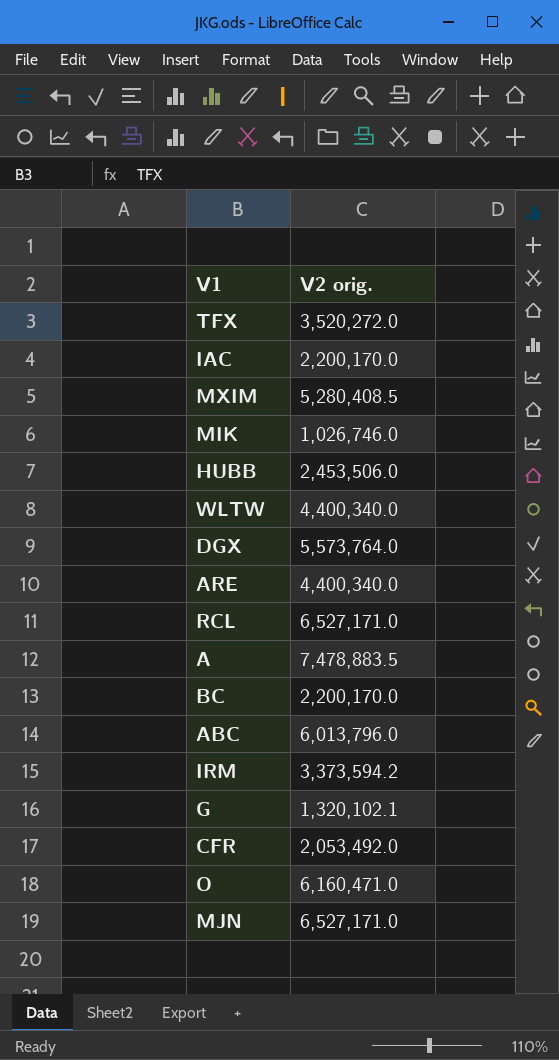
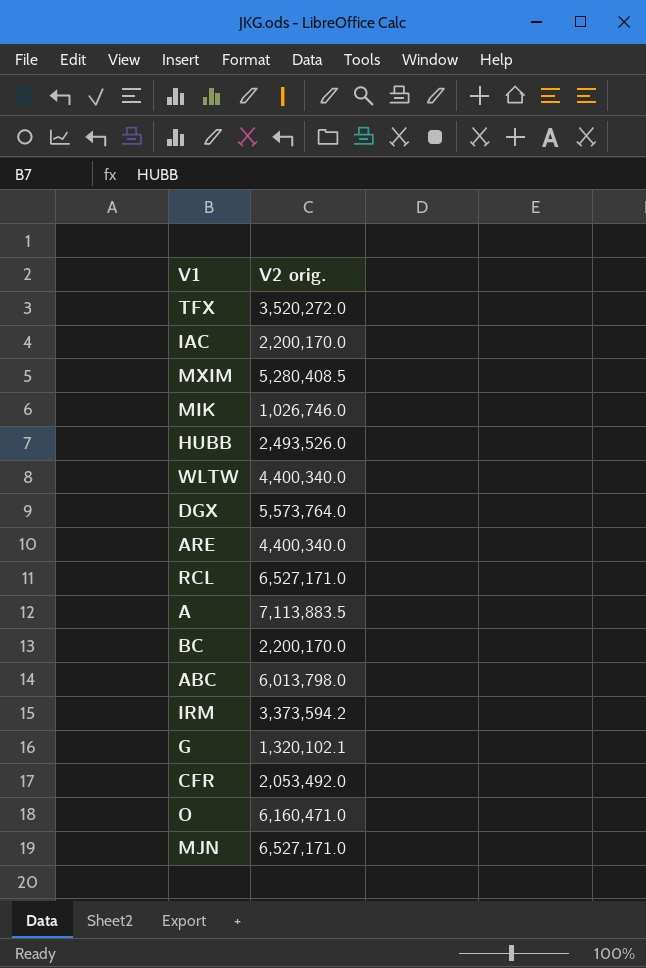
HUBB | V2 orig.: 2,453,506.0 -> 2,493,526.0
A | V2 orig.: 7,478,883.5 -> 7,113,883.5
ABC | V2 orig.: 6,013,796.0 -> 6,013,798.0

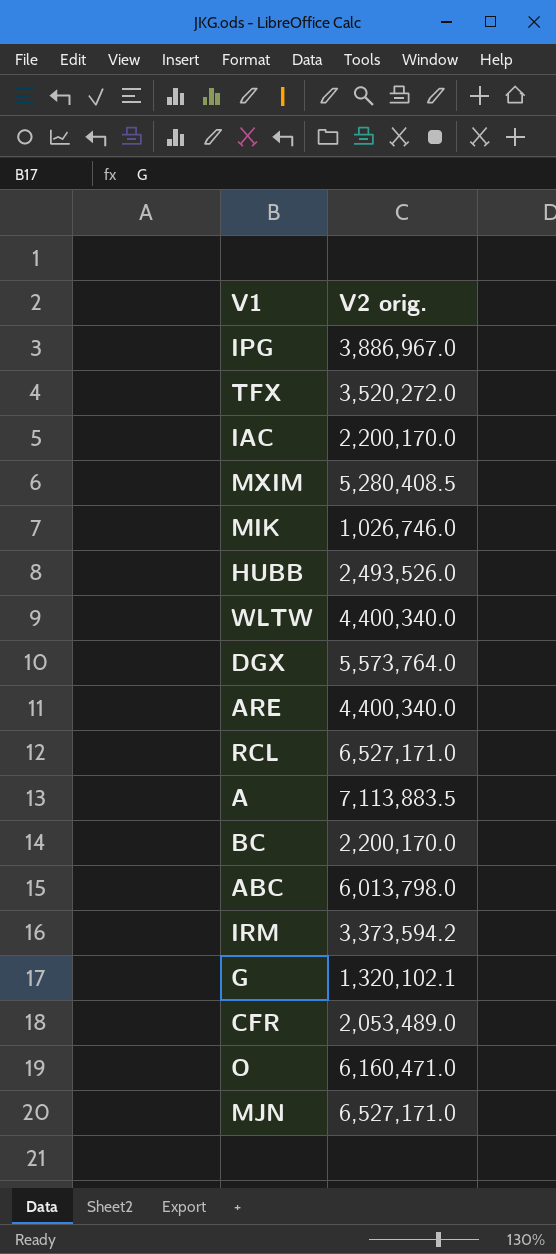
row IPG: none -> 3,886,967.0
CFR | V2 orig.: 2,053,492.0 -> 2,053,489.0

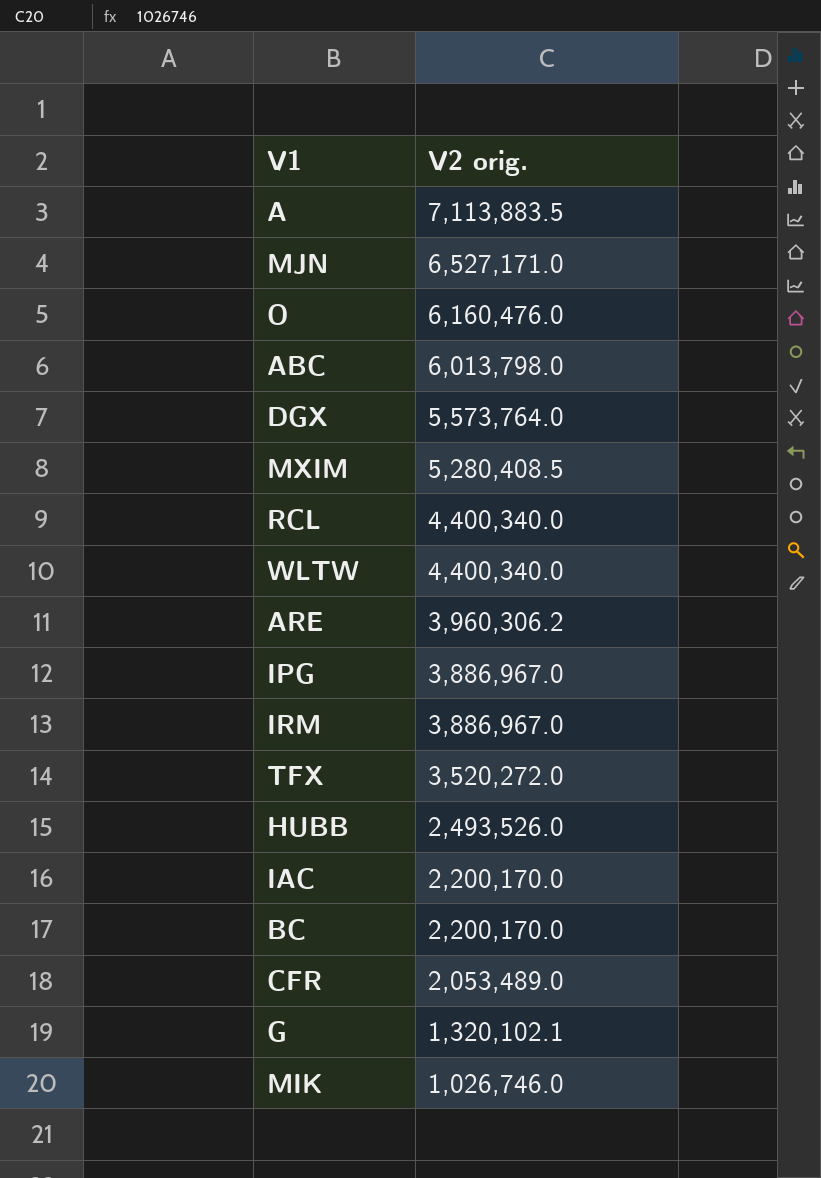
row order: none -> V2 orig. descending
O | V2 orig.: 6,160,471.0 -> 6,160,476.0
RCL | V2 orig.: 6,527,171.0 -> 4,400,340.0
ARE | V2 orig.: 4,400,340.0 -> 3,960,306.2
IRM | V2 orig.: 3,373,594.2 -> 3,886,967.0

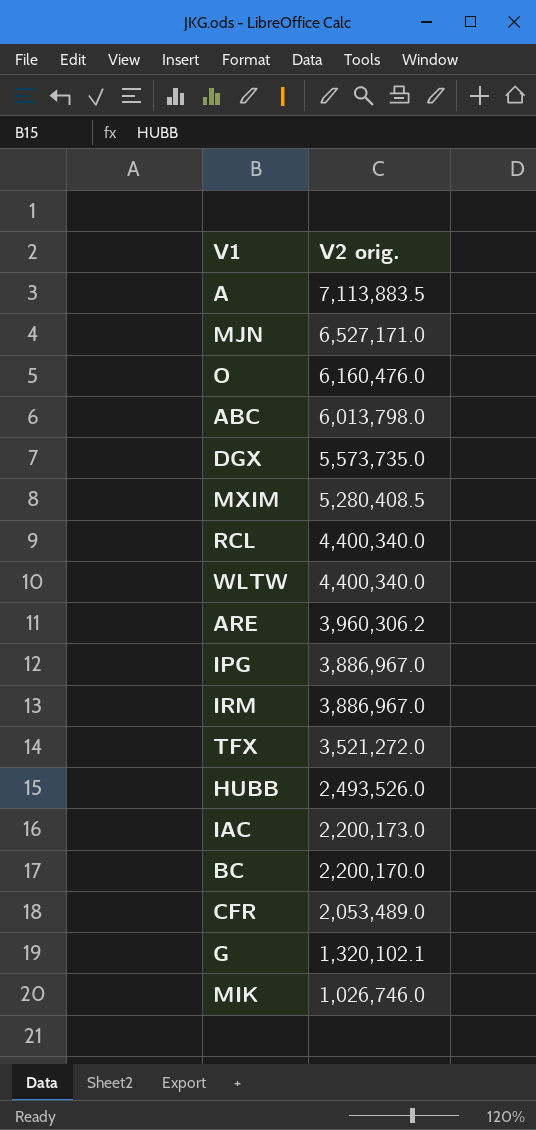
DGX | V2 orig.: 5,573,764.0 -> 5,573,735.0
TFX | V2 orig.: 3,520,272.0 -> 3,521,272.0
IAC | V2 orig.: 2,200,170.0 -> 2,200,173.0

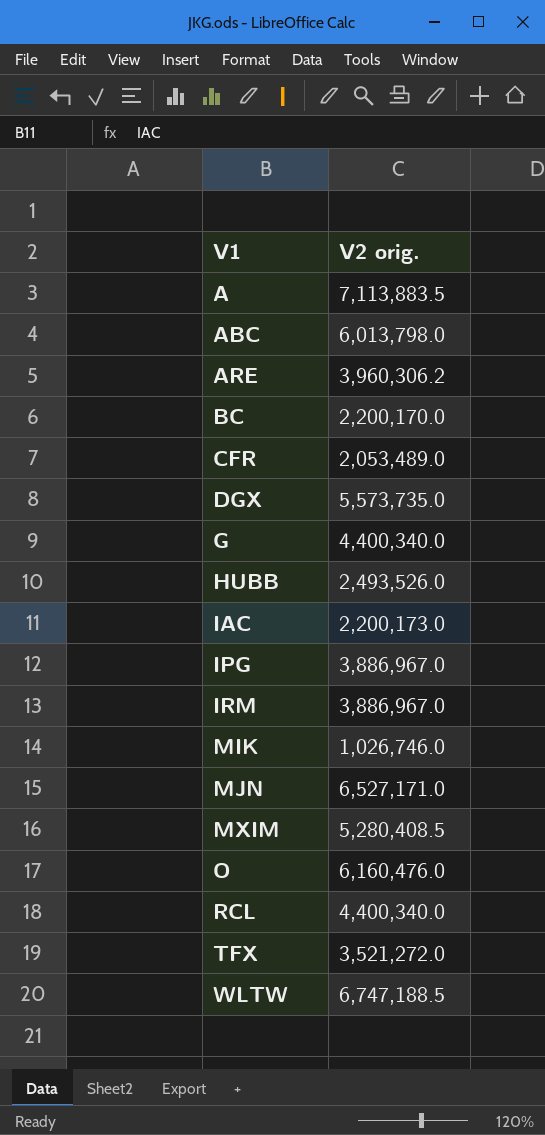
row order: V2 orig. descending -> V1 ascending
G | V2 orig.: 1,320,102.1 -> 4,400,340.0
WLTW | V2 orig.: 4,400,340.0 -> 6,747,188.5

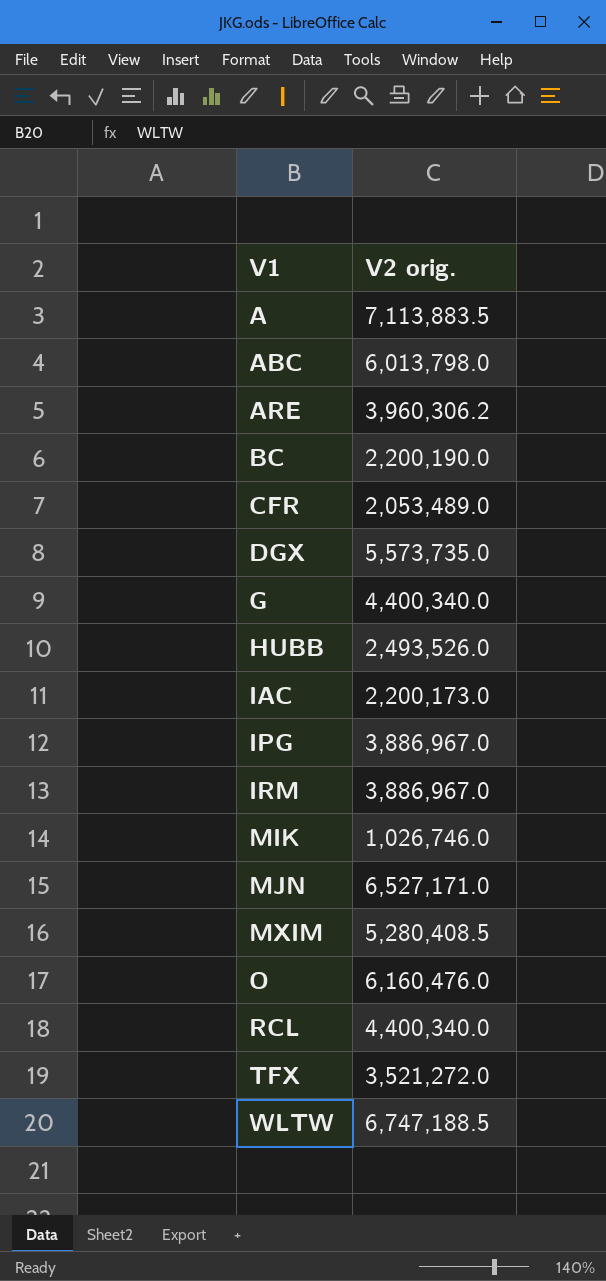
BC | V2 orig.: 2,200,170.0 -> 2,200,190.0

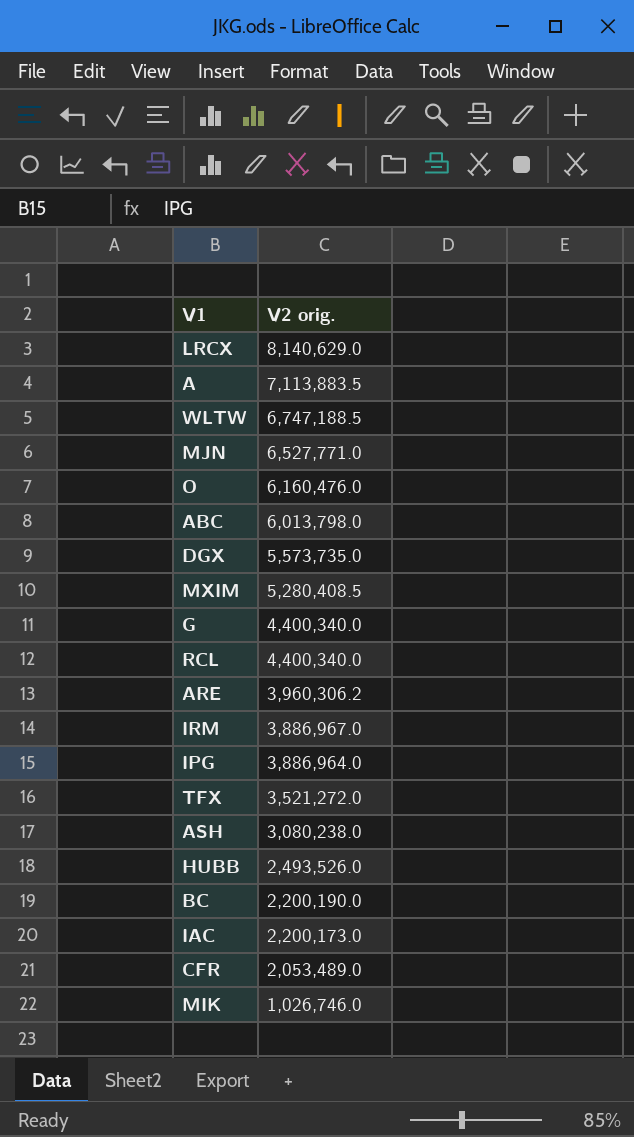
row order: V1 ascending -> V2 orig. descending
row LRCX: none -> 8,140,629.0
MJN | V2 orig.: 6,527,171.0 -> 6,527,771.0
IPG | V2 orig.: 3,886,967.0 -> 3,886,964.0
row ASH: none -> 3,080,238.0

